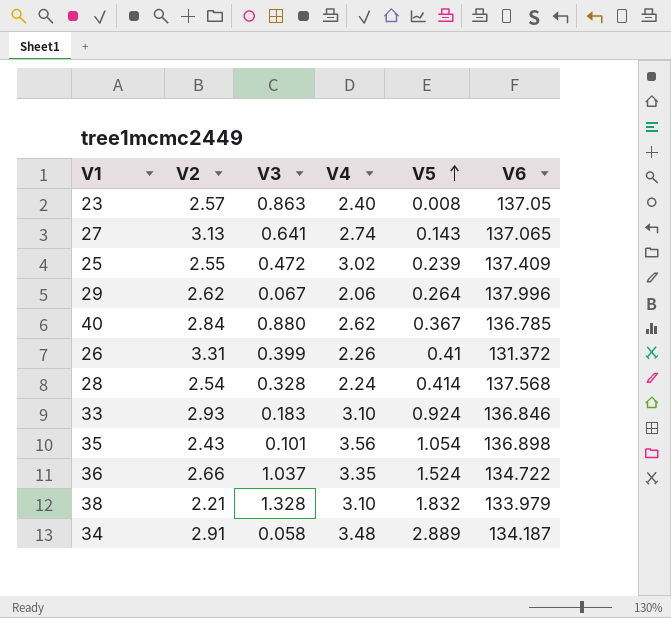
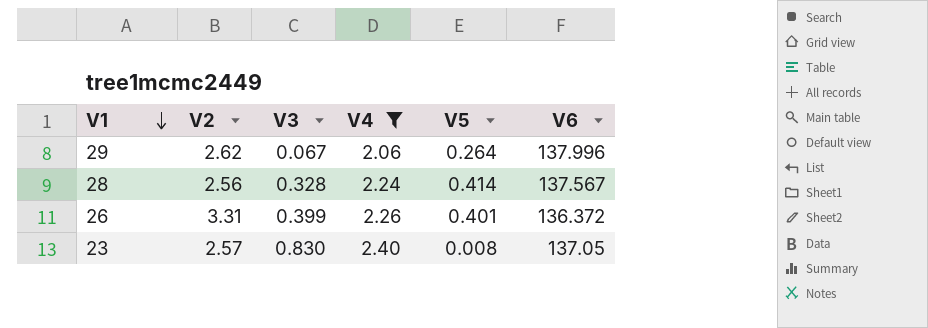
filter: none -> V4 <= 2.40
row order: V5 ascending -> V1 descending
28 | V2: 2.54 -> 2.56
28 | V6: 137.568 -> 137.567
26 | V5: 0.41 -> 0.401
26 | V6: 131.372 -> 136.372
23 | V3: 0.863 -> 0.830

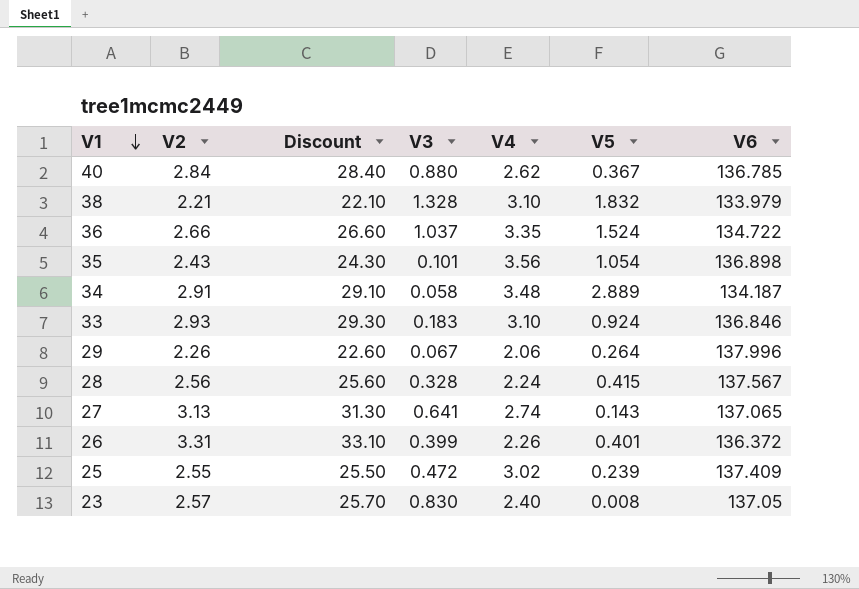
filter: V4 <= 2.40 -> none
column Discount | formula: none -> [V2] * 10
29 | V2: 2.62 -> 2.26
28 | V5: 0.414 -> 0.415

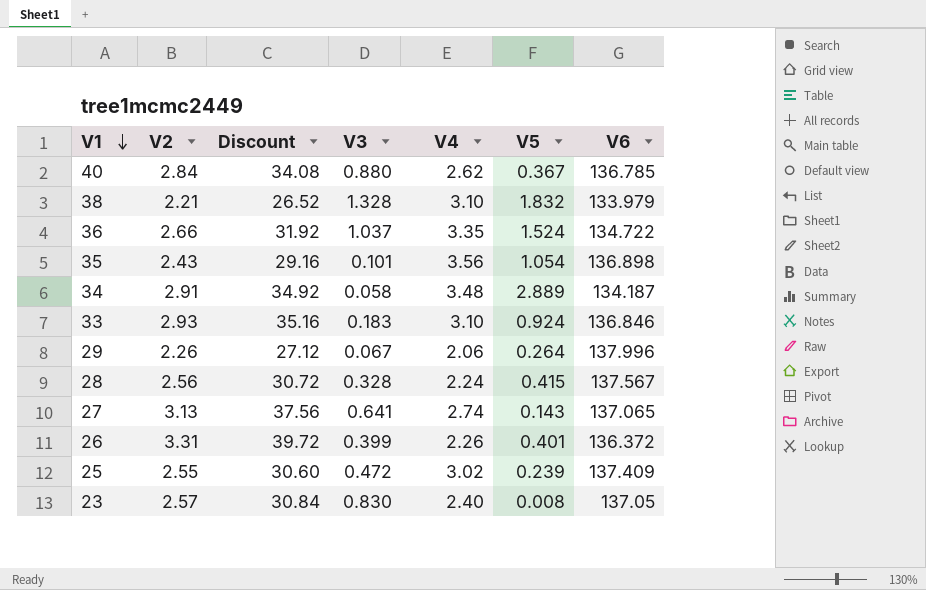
column Discount | formula: [V2] * 10 -> [V2] * 12

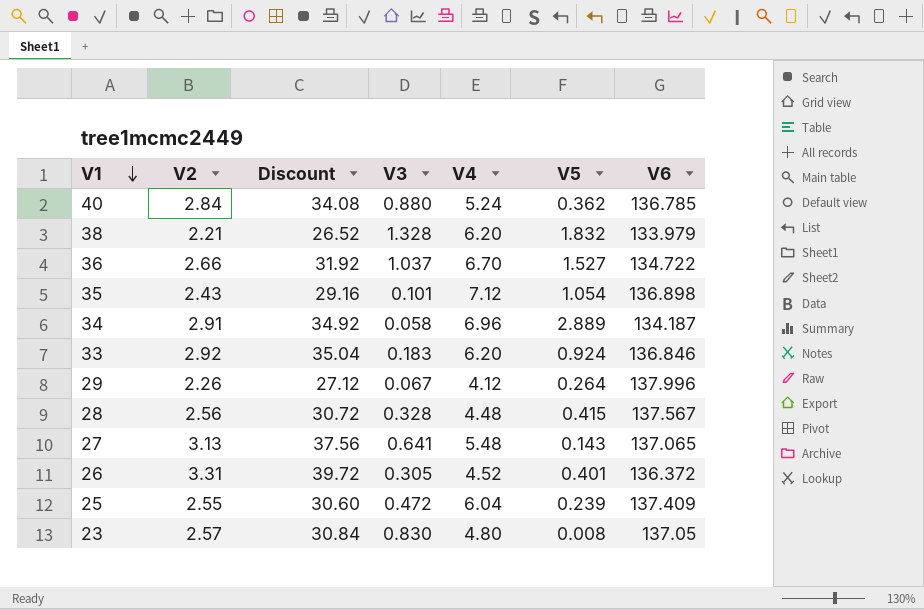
40 | V4: 2.62 -> 5.24
40 | V5: 0.367 -> 0.362
38 | V4: 3.10 -> 6.20
36 | V4: 3.35 -> 6.70
36 | V5: 1.524 -> 1.527
35 | V4: 3.56 -> 7.12
34 | V4: 3.48 -> 6.96
33 | V2: 2.93 -> 2.92
33 | Discount: 35.16 -> 35.04
33 | V4: 3.10 -> 6.20
29 | V4: 2.06 -> 4.12
28 | V4: 2.24 -> 4.48
27 | V4: 2.74 -> 5.48
26 | V3: 0.399 -> 0.305
26 | V4: 2.26 -> 4.52
25 | V4: 3.02 -> 6.04
23 | V4: 2.40 -> 4.80

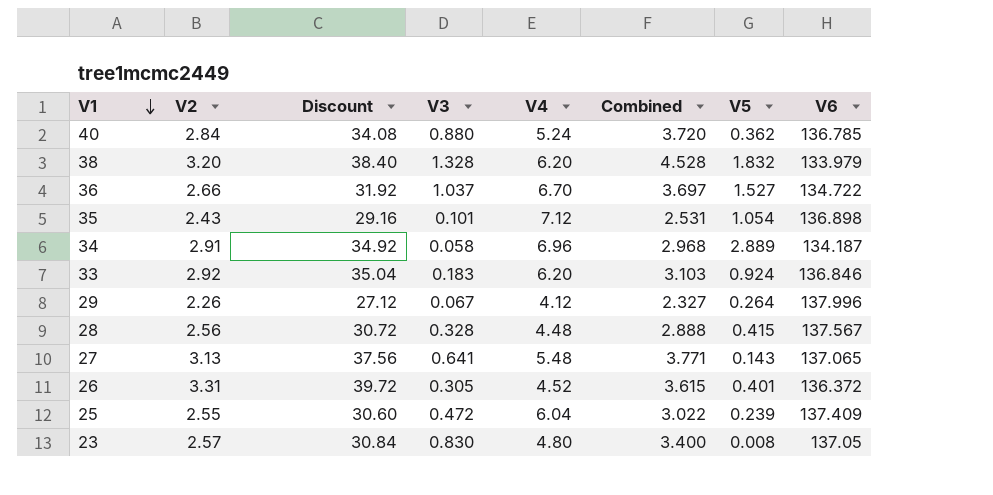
column Combined | formula: none -> [V2] + [V3]
38 | V2: 2.21 -> 3.20
38 | Discount: 26.52 -> 38.40

